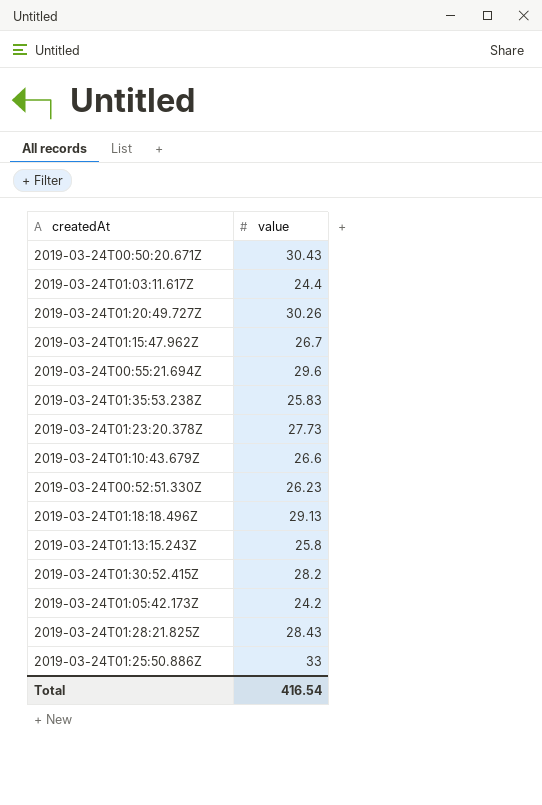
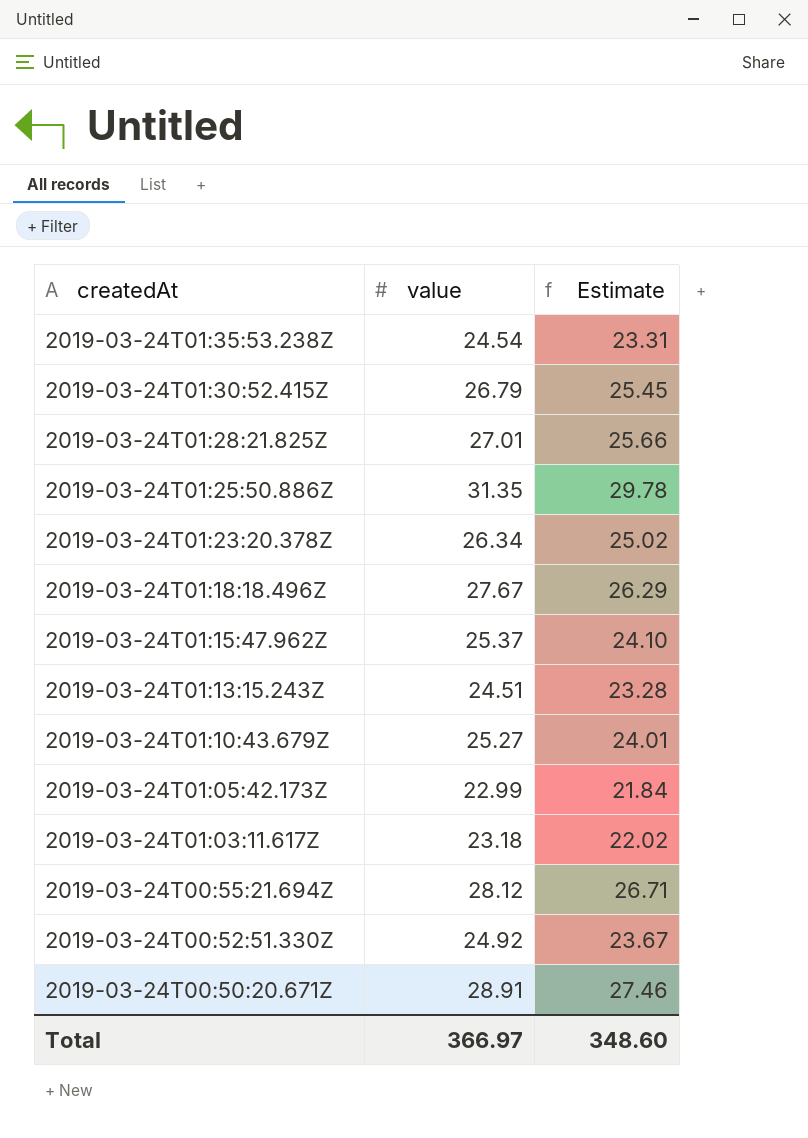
row order: none -> createdAt descending
column Estimate | formula: none -> [value] * 0.95
row 2019-03-24T01:20:49.727Z: 30.26 -> none
2019-03-24T01:35:53.238Z | value: 25.83 -> 24.54
2019-03-24T01:30:52.415Z | value: 28.2 -> 26.79
2019-03-24T01:28:21.825Z | value: 28.43 -> 27.01
2019-03-24T01:25:50.886Z | value: 33 -> 31.35
2019-03-24T01:23:20.378Z | value: 27.73 -> 26.34
2019-03-24T01:18:18.496Z | value: 29.13 -> 27.67
2019-03-24T01:15:47.962Z | value: 26.7 -> 25.37
2019-03-24T01:13:15.243Z | value: 25.8 -> 24.51
2019-03-24T01:10:43.679Z | value: 26.6 -> 25.27
2019-03-24T01:05:42.173Z | value: 24.2 -> 22.99
2019-03-24T01:03:11.617Z | value: 24.4 -> 23.18
2019-03-24T00:55:21.694Z | value: 29.6 -> 28.12
2019-03-24T00:52:51.330Z | value: 26.23 -> 24.92
2019-03-24T00:50:20.671Z | value: 30.43 -> 28.91
Total | value: 416.54 -> 366.97

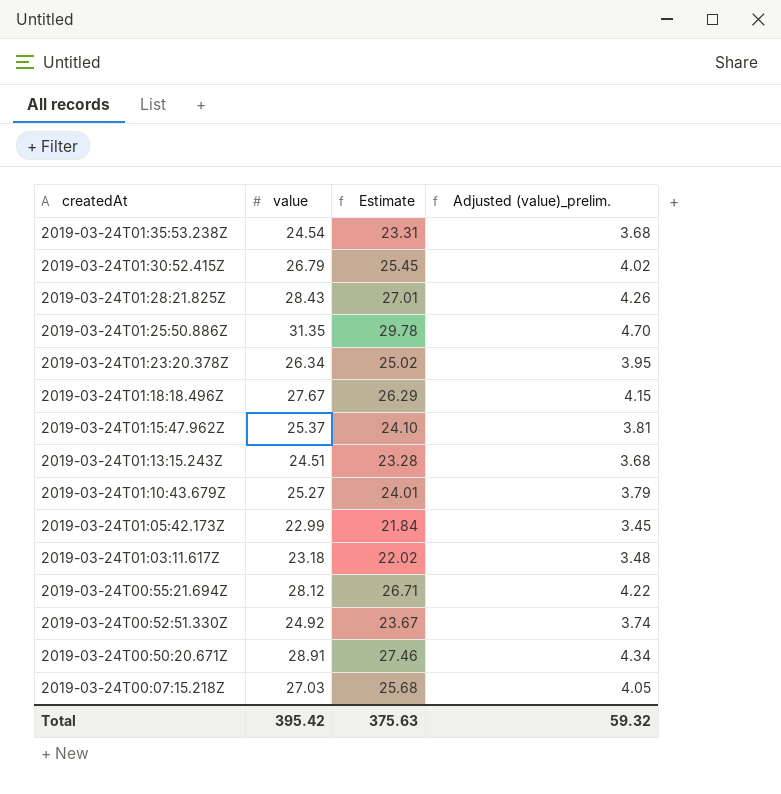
column Adjusted (value)_prelim. | formula: none -> [value] * 0.15
2019-03-24T01:28:21.825Z | value: 27.01 -> 28.43
2019-03-24T01:28:21.825Z | Estimate: 25.66 -> 27.01
row 2019-03-24T00:07:15.218Z: none -> 27.03 | 25.68 | 4.05
Total | value: 366.97 -> 395.42
Total | Estimate: 348.60 -> 375.63

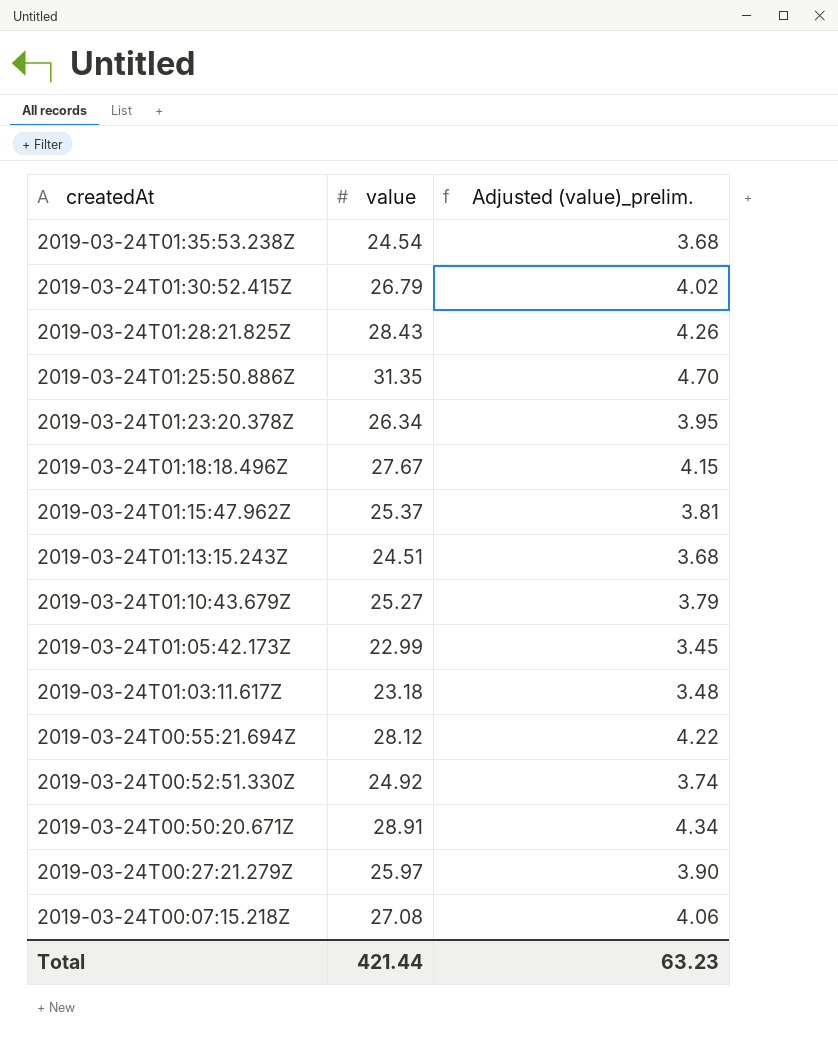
column Estimate | formula: [value] * 0.95 -> none
row 2019-03-24T00:27:21.279Z: none -> 25.97 | 3.90
2019-03-24T00:07:15.218Z | value: 27.03 -> 27.08
2019-03-24T00:07:15.218Z | Adjusted (value)_prelim.: 4.05 -> 4.06
Total | value: 395.42 -> 421.44
Total | Adjusted (value)_prelim.: 59.32 -> 63.23

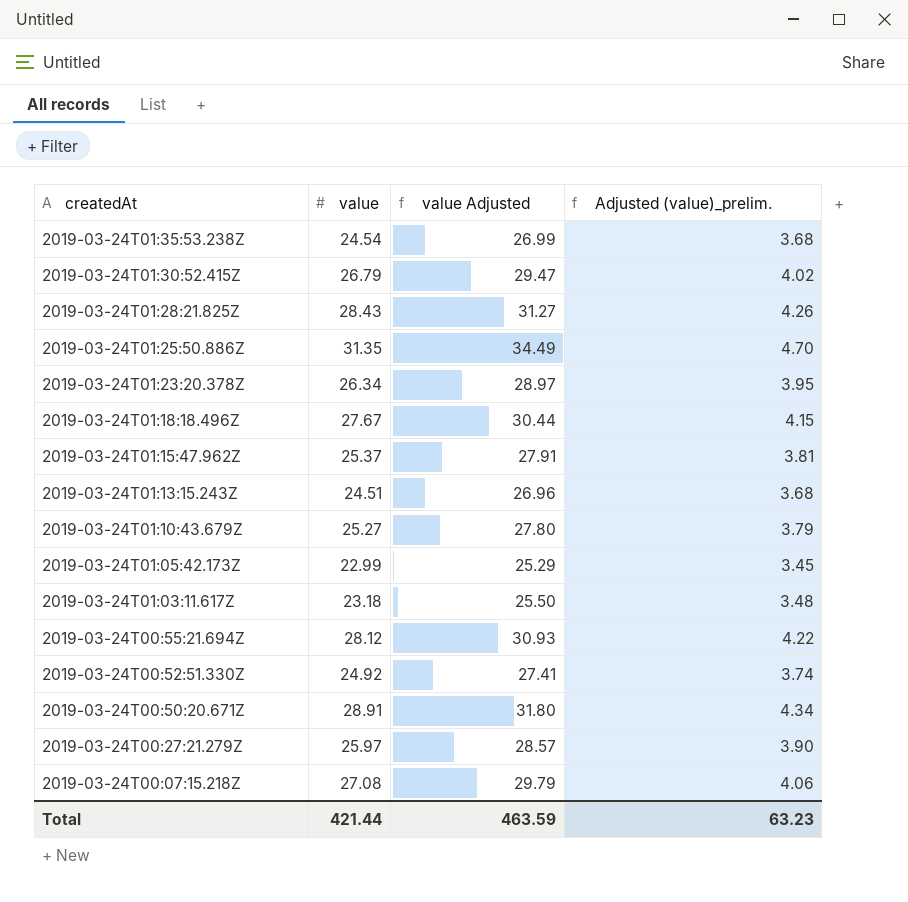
column value Adjusted | formula: none -> [value] * 1.1

